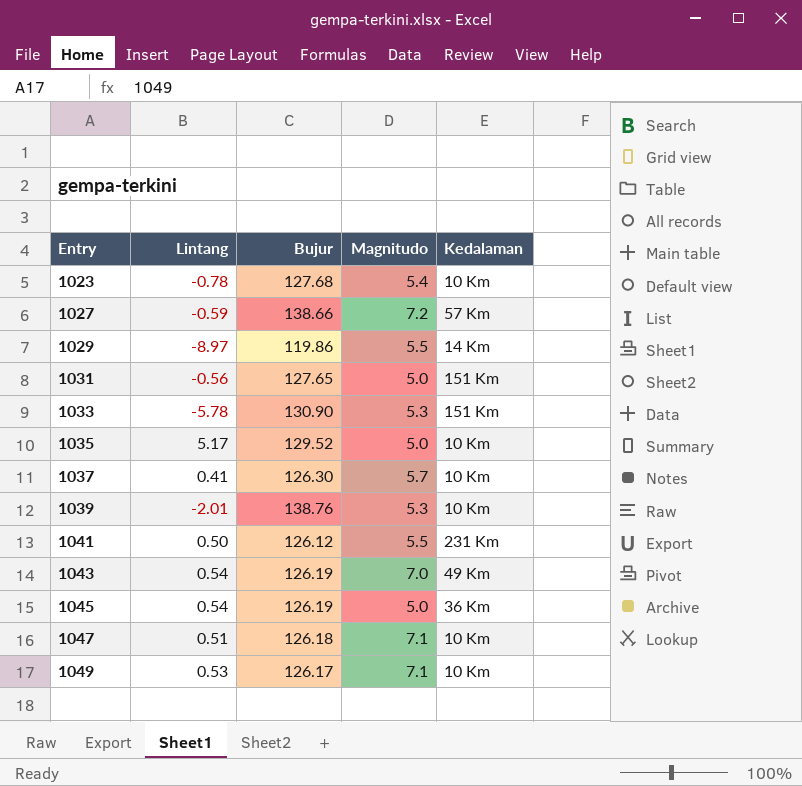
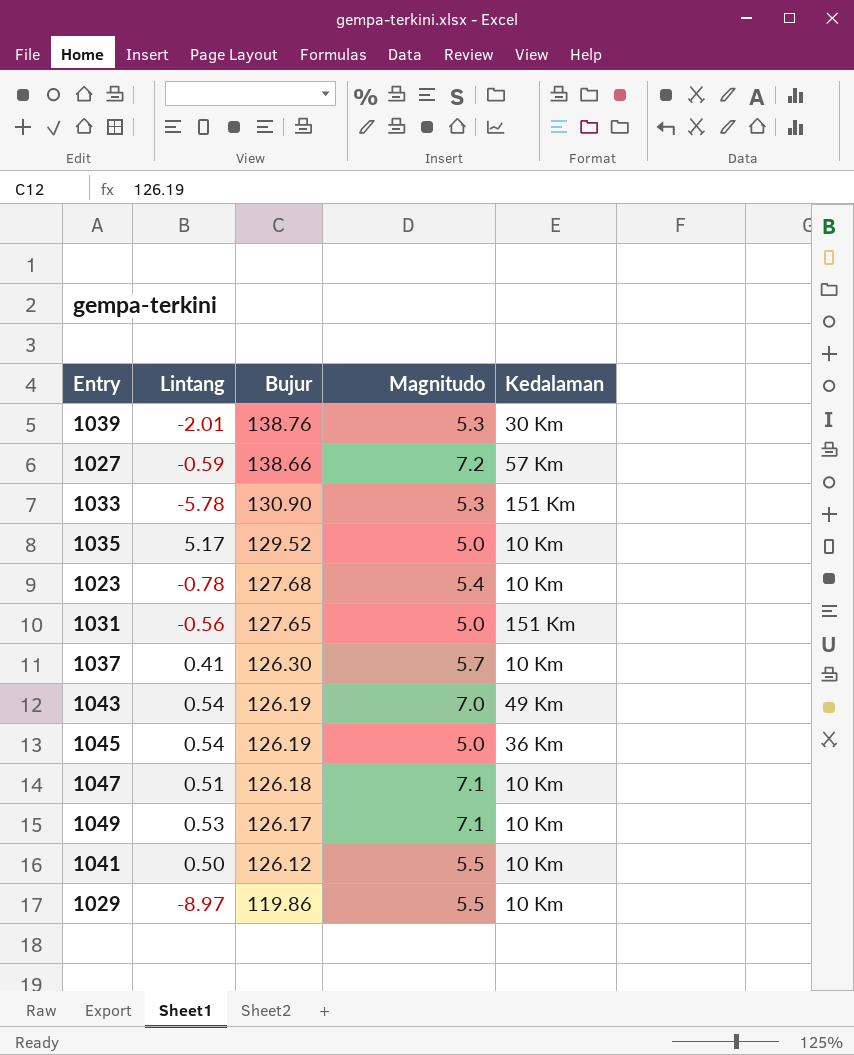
row order: Entry ascending -> Bujur descending
1039 | Kedalaman: 10 Km -> 30 Km
1041 | Kedalaman: 231 Km -> 10 Km
1029 | Kedalaman: 14 Km -> 10 Km

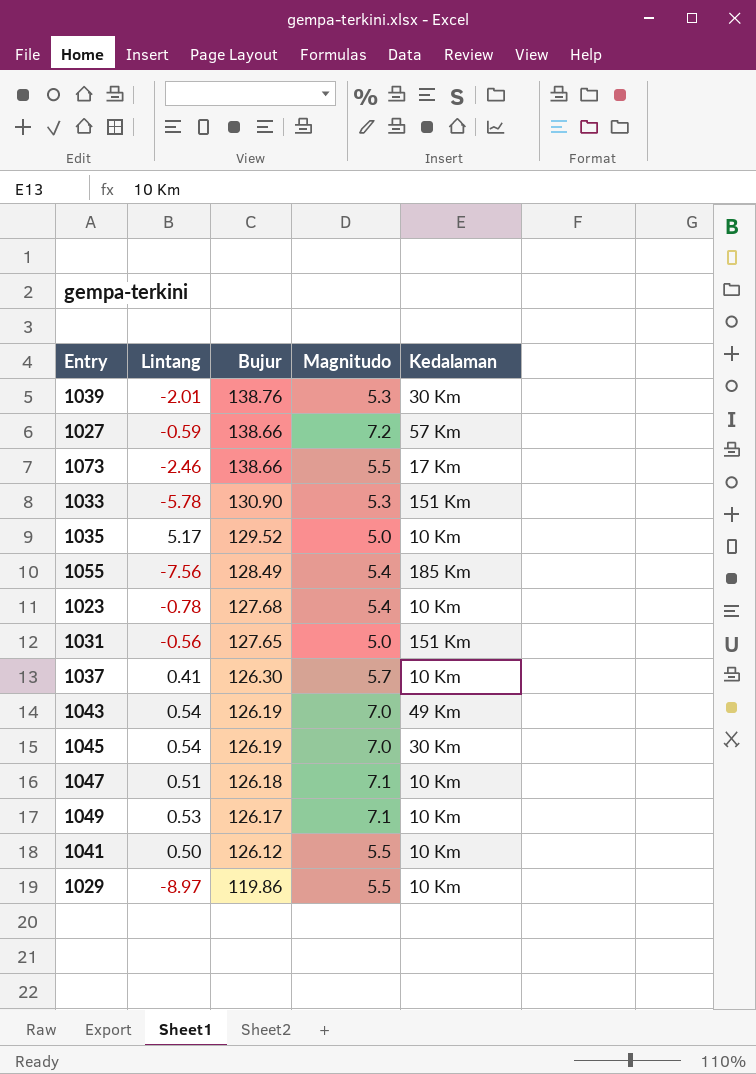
row 1073: none -> -2.46 | 138.66 | 5.5 | 17 Km
row 1055: none -> -7.56 | 128.49 | 5.4 | 185 Km
1045 | Magnitudo: 5.0 -> 7.0
1045 | Kedalaman: 36 Km -> 30 Km

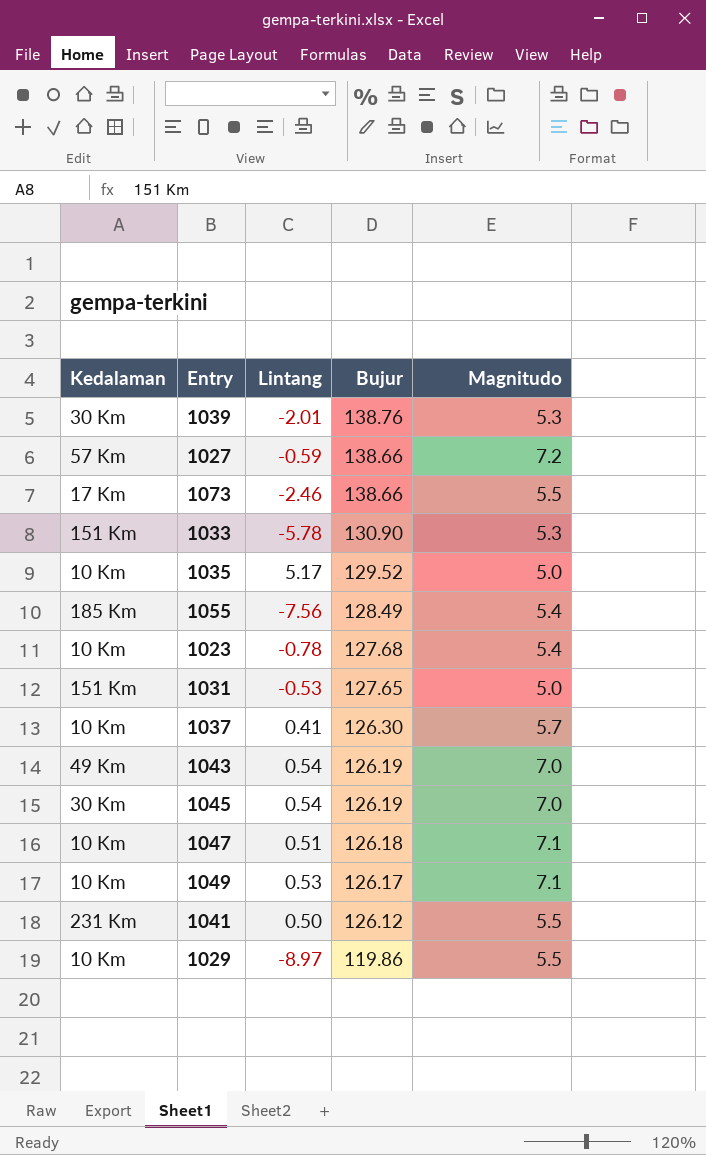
column Kedalaman | position: 5 -> 1
1031 | Lintang: -0.56 -> -0.53
1041 | Kedalaman: 10 Km -> 231 Km

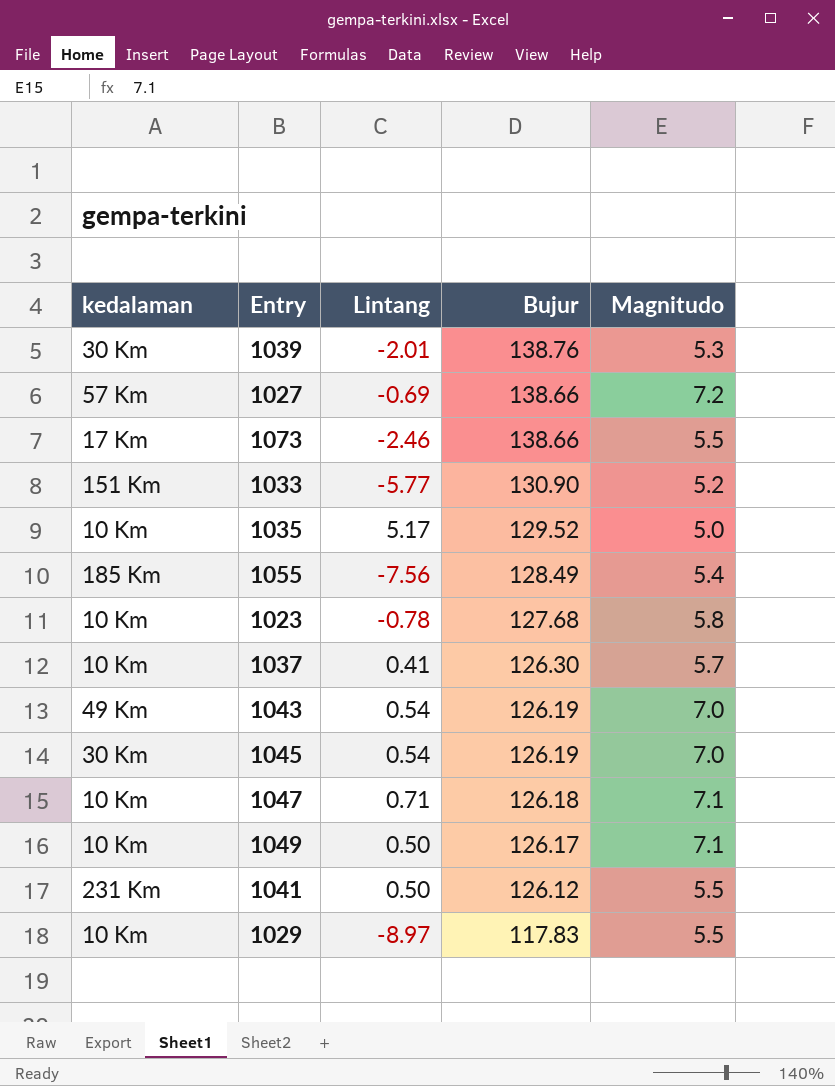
column name: Kedalaman -> kedalaman
row 1031: 151 Km | -0.53 | 127.65 | 5.0 -> none
1027 | Lintang: -0.59 -> -0.69
1033 | Lintang: -5.78 -> -5.77
1033 | Magnitudo: 5.3 -> 5.2
1023 | Magnitudo: 5.4 -> 5.8
1047 | Lintang: 0.51 -> 0.71
1049 | Lintang: 0.53 -> 0.50
1029 | Bujur: 119.86 -> 117.83

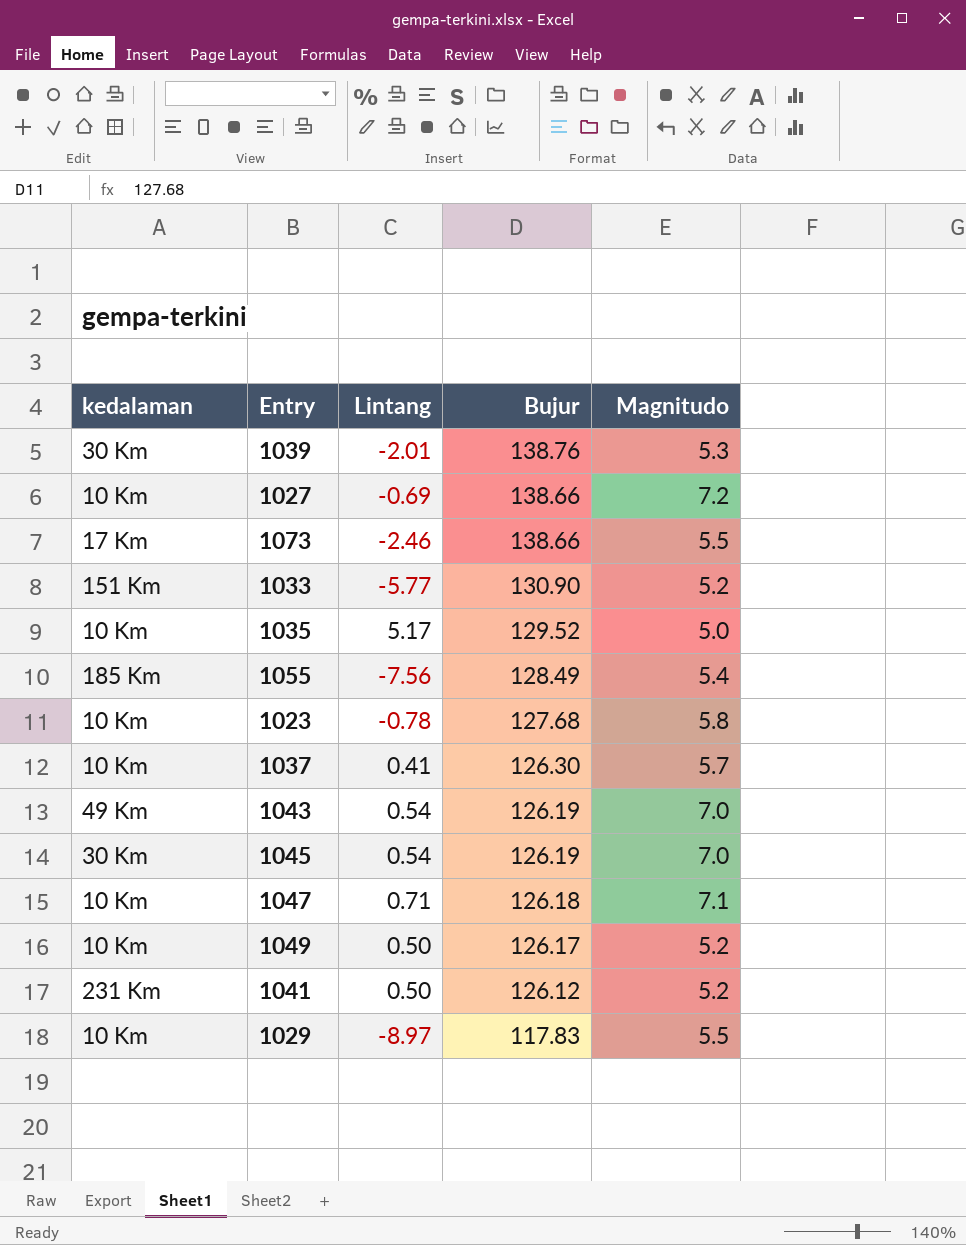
1027 | kedalaman: 57 Km -> 10 Km
1049 | Magnitudo: 7.1 -> 5.2
1041 | Magnitudo: 5.5 -> 5.2

